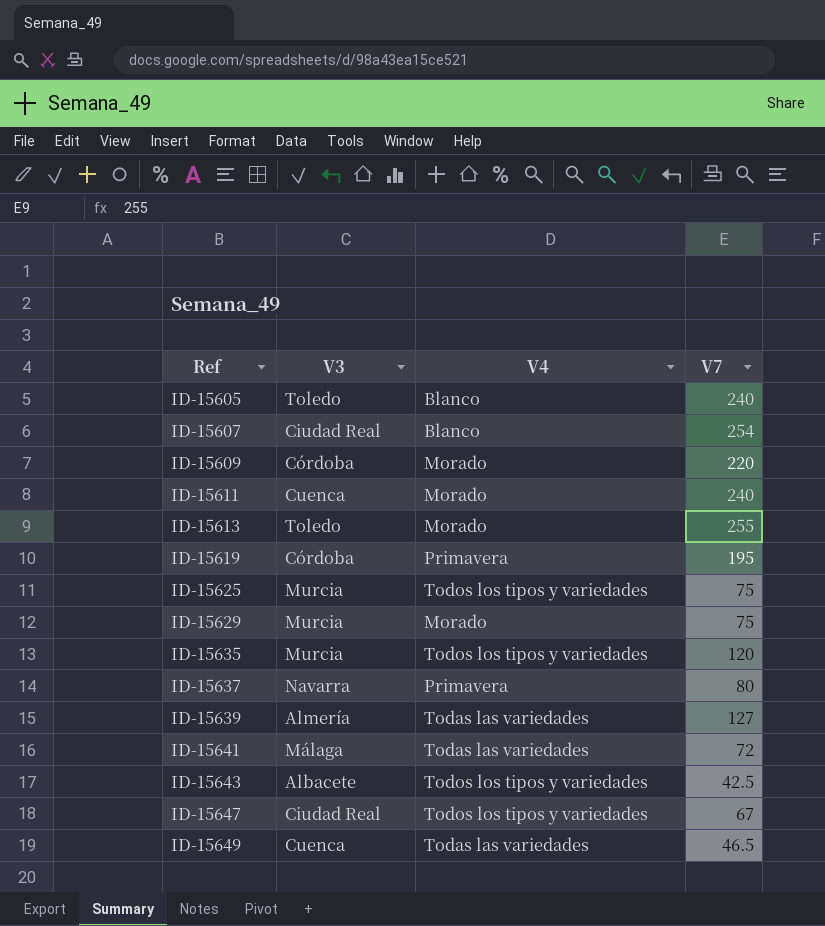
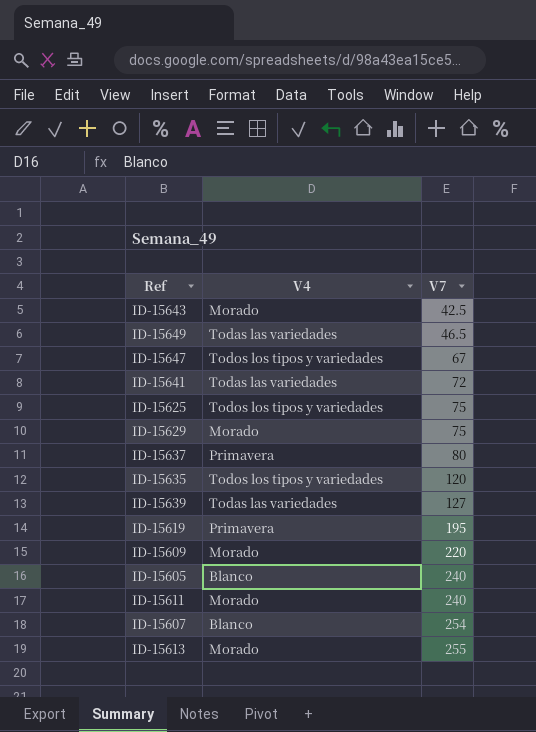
row order: Ref ascending -> V7 ascending
column V3 | position: 2 -> none
ID-15643 | V4: Todos los tipos y variedades -> Morado

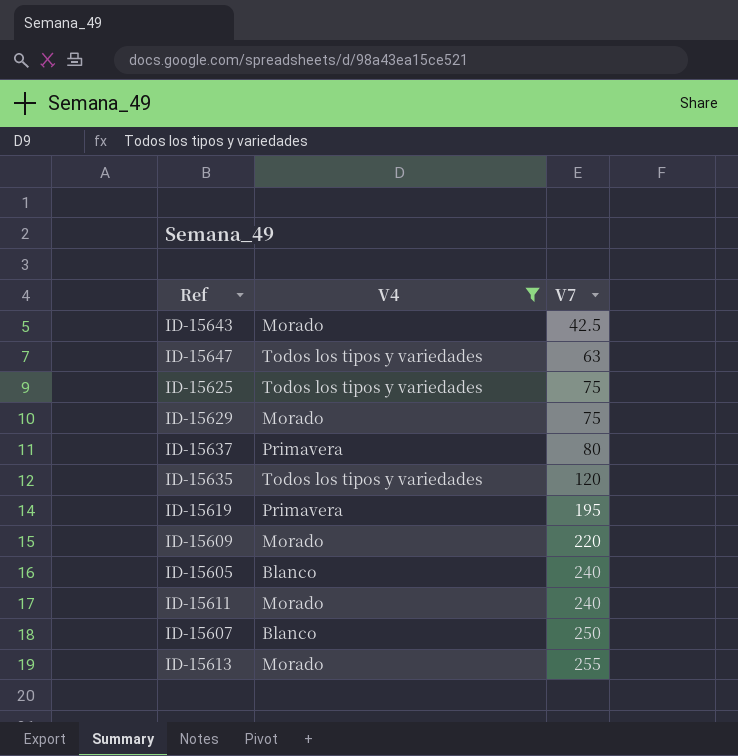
filter: none -> V4 != Todas las variedades
ID-15647 | V7: 67 -> 63
ID-15607 | V7: 254 -> 250

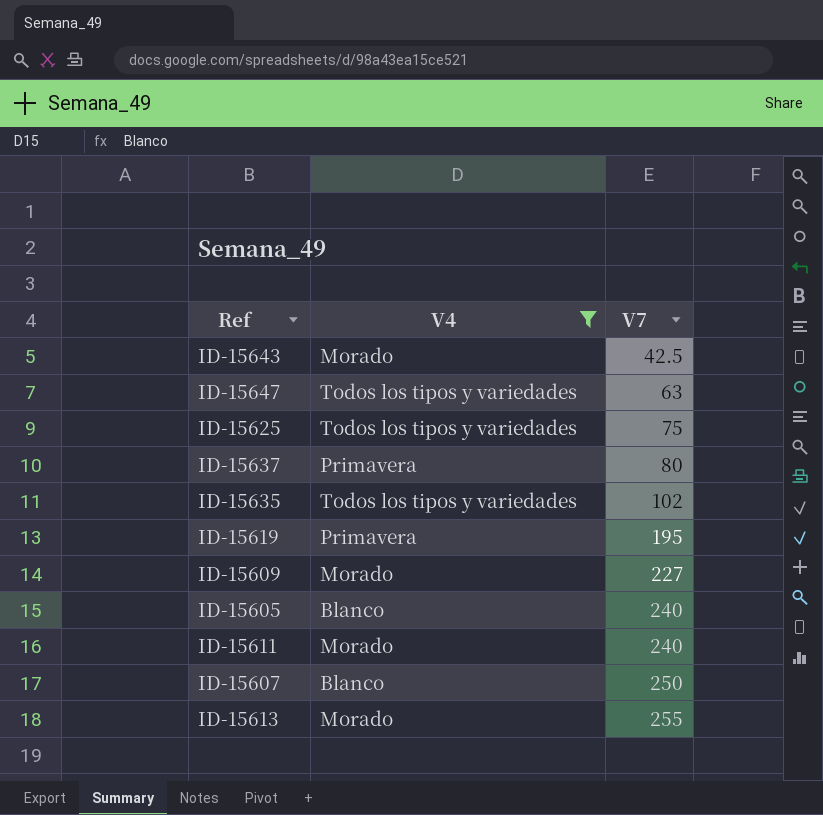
row ID-15629: Morado | 75 -> none
ID-15635 | V7: 120 -> 102
ID-15609 | V7: 220 -> 227

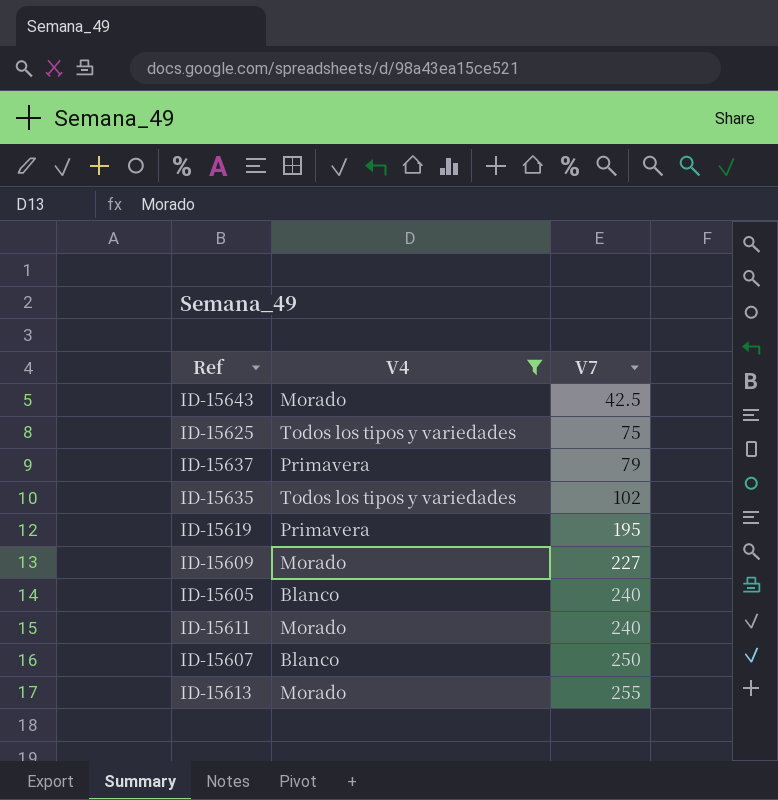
row ID-15647: Todos los tipos y variedades | 63 -> none
ID-15637 | V7: 80 -> 79

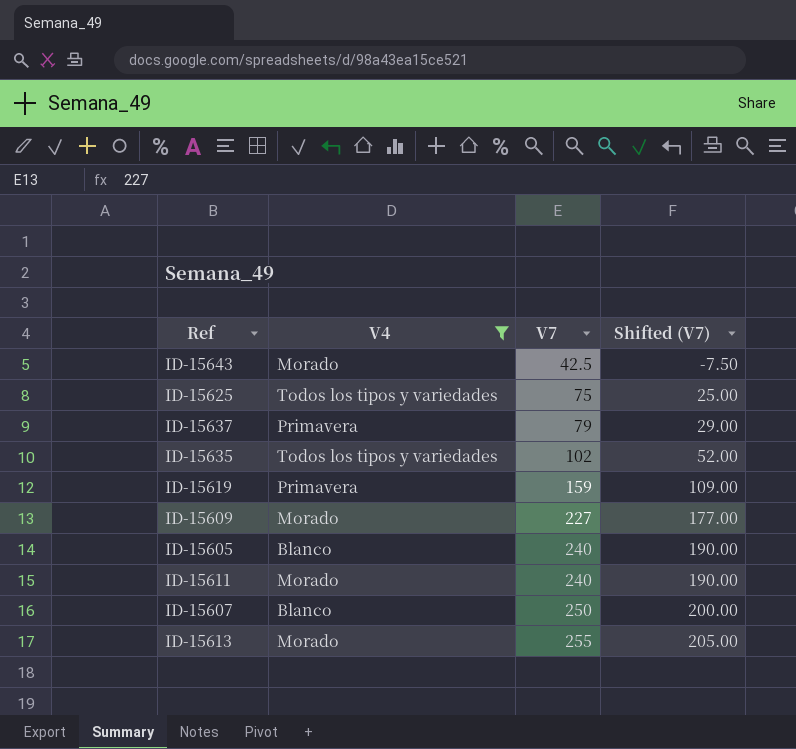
column Shifted (V7) | formula: none -> [V7] - 50
ID-15619 | V7: 195 -> 159

